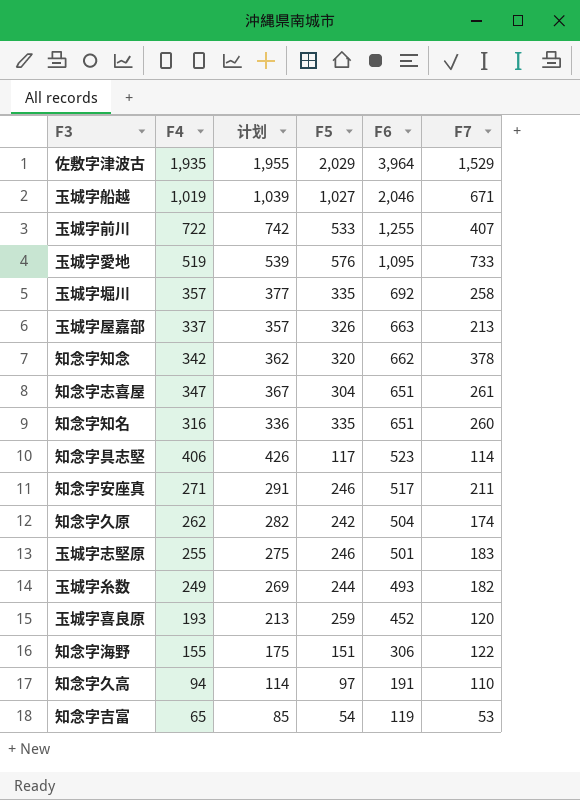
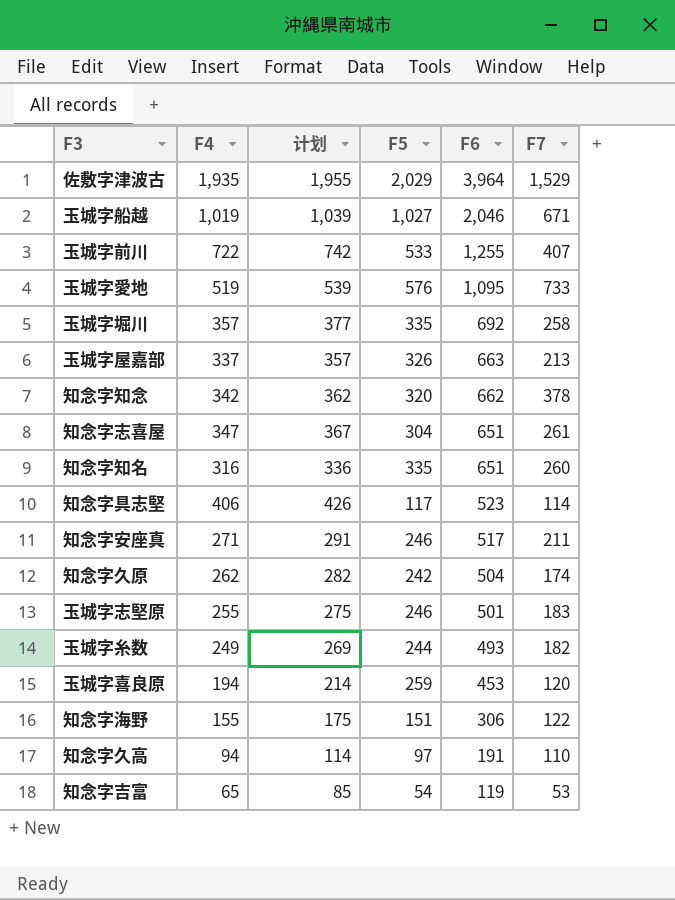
玉城字喜良原 | F4: 193 -> 194
玉城字喜良原 | 计划: 213 -> 214
玉城字喜良原 | F6: 452 -> 453

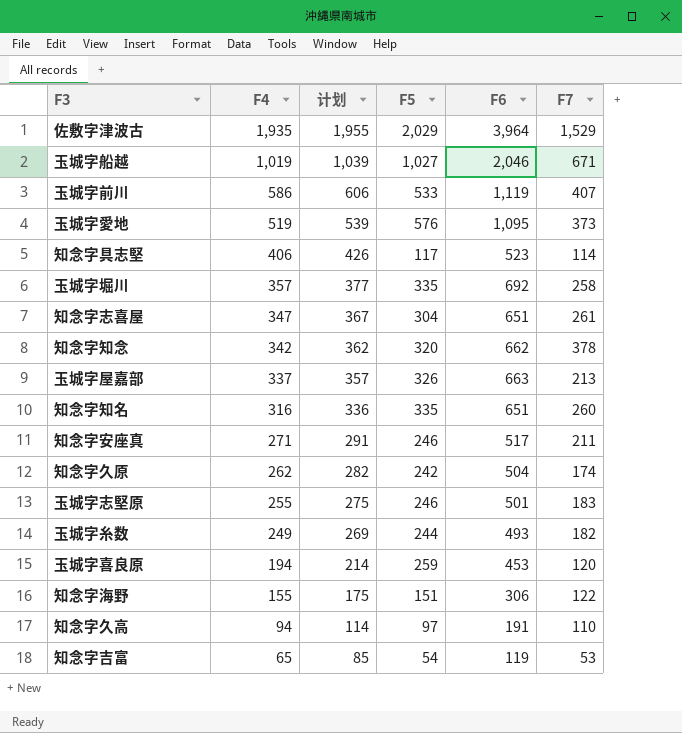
row order: F6 descending -> F4 descending
玉城字前川 | F4: 722 -> 586
玉城字前川 | 计划: 742 -> 606
玉城字前川 | F6: 1,255 -> 1,119
玉城字愛地 | F7: 733 -> 373

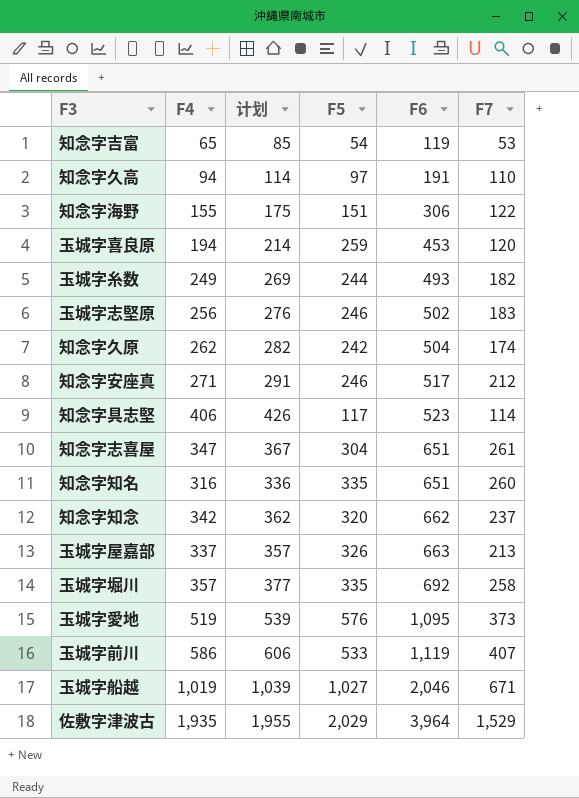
row order: F4 descending -> F6 ascending
玉城字志堅原 | F4: 255 -> 256
玉城字志堅原 | 计划: 275 -> 276
玉城字志堅原 | F6: 501 -> 502
知念字安座真 | F7: 211 -> 212
知念字知念 | F7: 378 -> 237

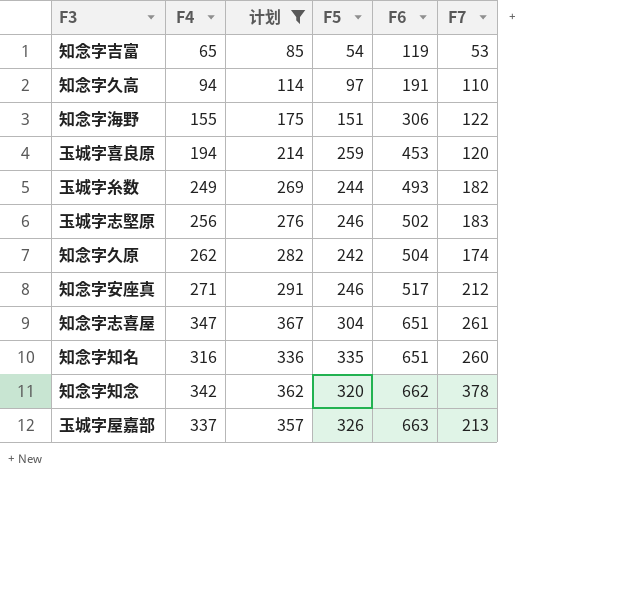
filter: none -> 计划 <= 367
知念字知念 | F7: 237 -> 378

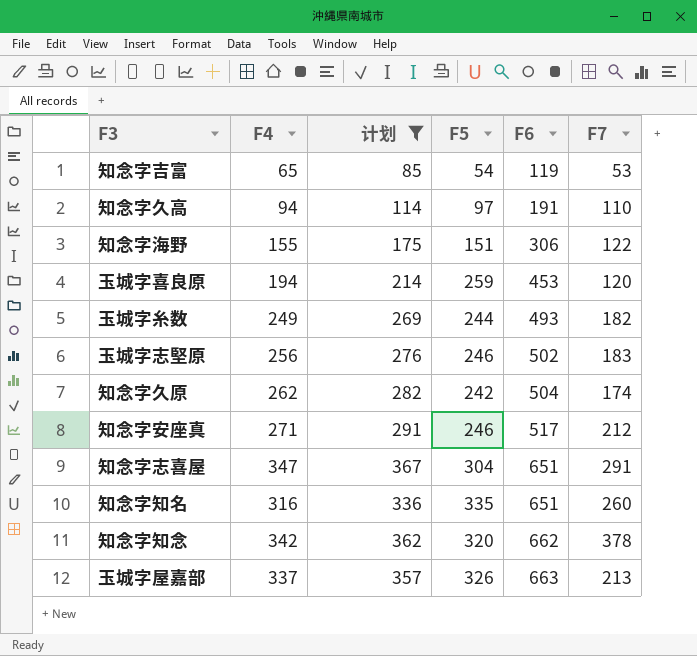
知念字志喜屋 | F7: 261 -> 291

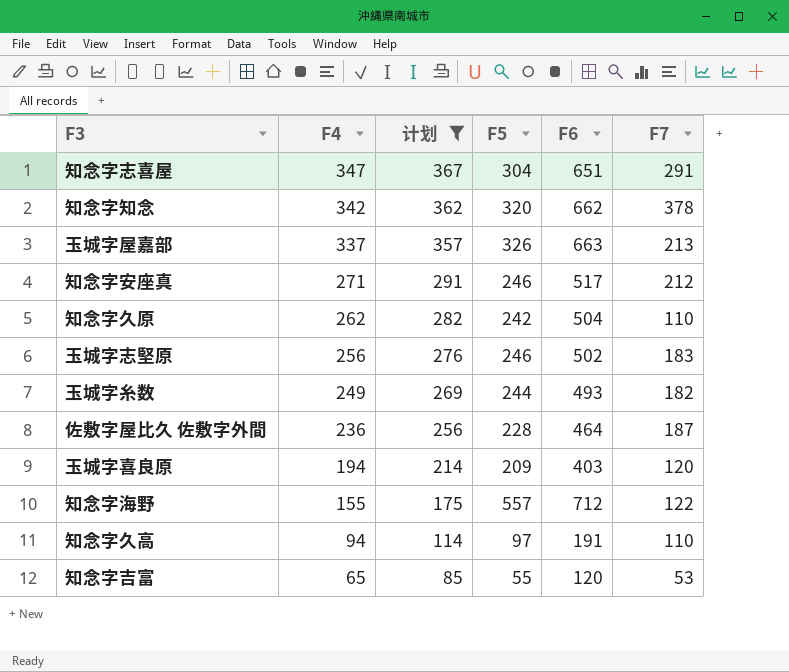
row order: F6 ascending -> F4 descending
row 知念字知名: 316 | 336 | 335 | 651 | 260 -> none
知念字久原 | F7: 174 -> 110
row 佐敷字屋比久 佐敷字外間: none -> 236 | 256 | 228 | 464 | 187
玉城字喜良原 | F5: 259 -> 209
玉城字喜良原 | F6: 453 -> 403
知念字海野 | F5: 151 -> 557
知念字海野 | F6: 306 -> 712
知念字吉富 | F5: 54 -> 55
知念字吉富 | F6: 119 -> 120

